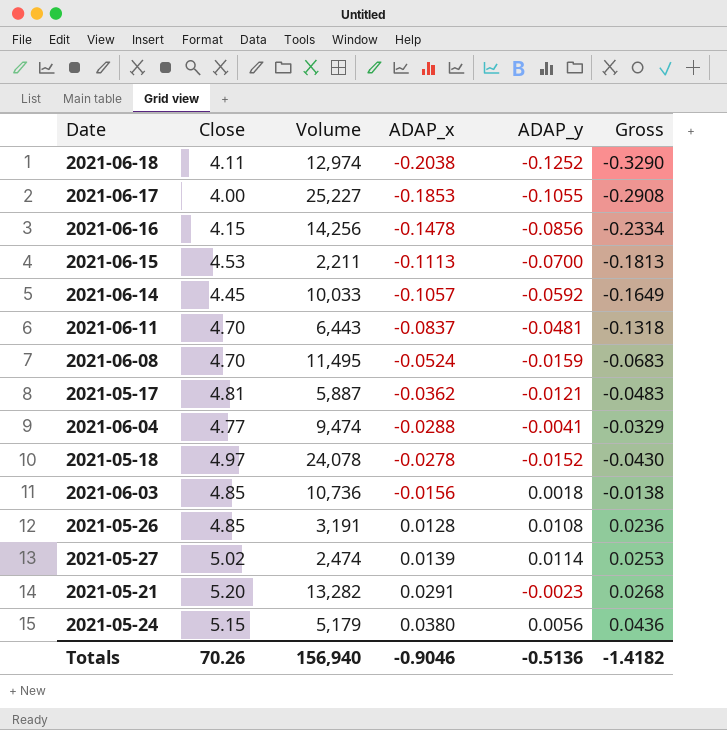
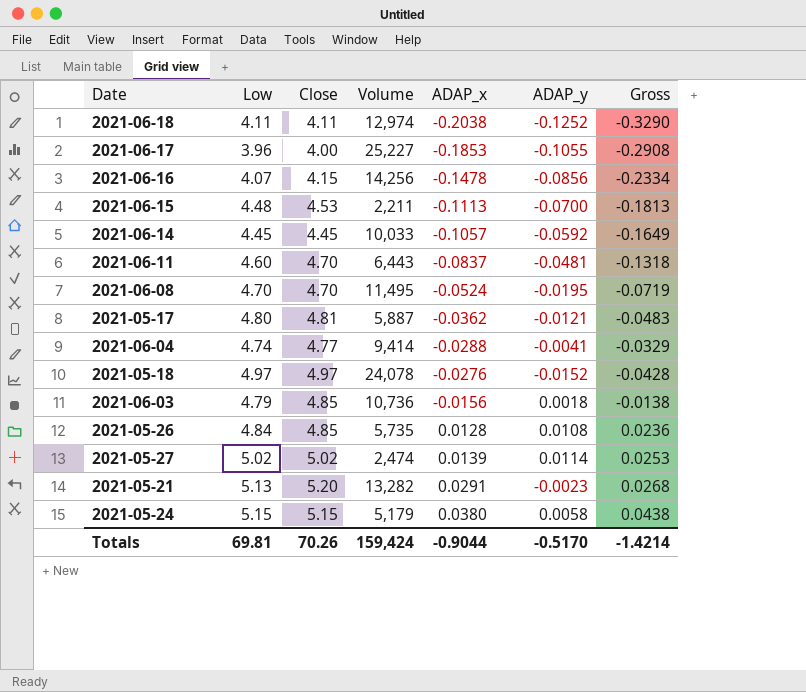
column Low | position: none -> 2
2021-06-08 | ADAP_y: -0.0159 -> -0.0195
2021-06-08 | Gross: -0.0683 -> -0.0719
2021-06-04 | Volume: 9,474 -> 9,414
2021-05-18 | ADAP_x: -0.0278 -> -0.0276
2021-05-18 | Gross: -0.0430 -> -0.0428
2021-05-26 | Volume: 3,191 -> 5,735
2021-05-24 | ADAP_y: 0.0056 -> 0.0058
2021-05-24 | Gross: 0.0436 -> 0.0438
Totals | Volume: 156,940 -> 159,424
Totals | ADAP_x: -0.9046 -> -0.9044
Totals | ADAP_y: -0.5136 -> -0.5170
Totals | Gross: -1.4182 -> -1.4214

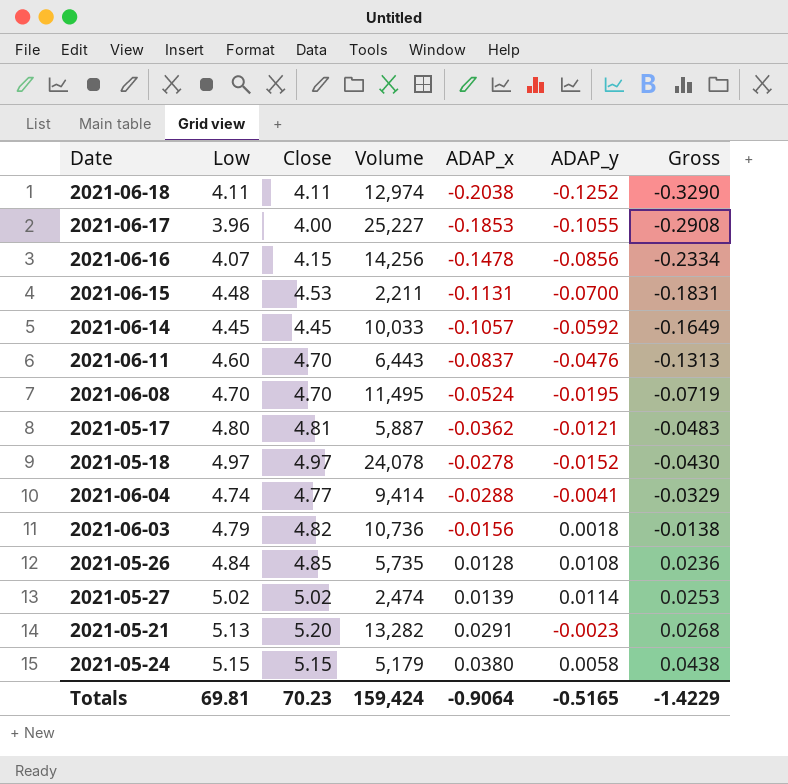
row order: ADAP_x ascending -> Gross ascending
2021-06-15 | ADAP_x: -0.1113 -> -0.1131
2021-06-15 | Gross: -0.1813 -> -0.1831
2021-06-11 | ADAP_y: -0.0481 -> -0.0476
2021-06-11 | Gross: -0.1318 -> -0.1313
2021-05-18 | ADAP_x: -0.0276 -> -0.0278
2021-05-18 | Gross: -0.0428 -> -0.0430
2021-06-03 | Close: 4.85 -> 4.82
Totals | Close: 70.26 -> 70.23
Totals | ADAP_x: -0.9044 -> -0.9064
Totals | ADAP_y: -0.5170 -> -0.5165
Totals | Gross: -1.4214 -> -1.4229

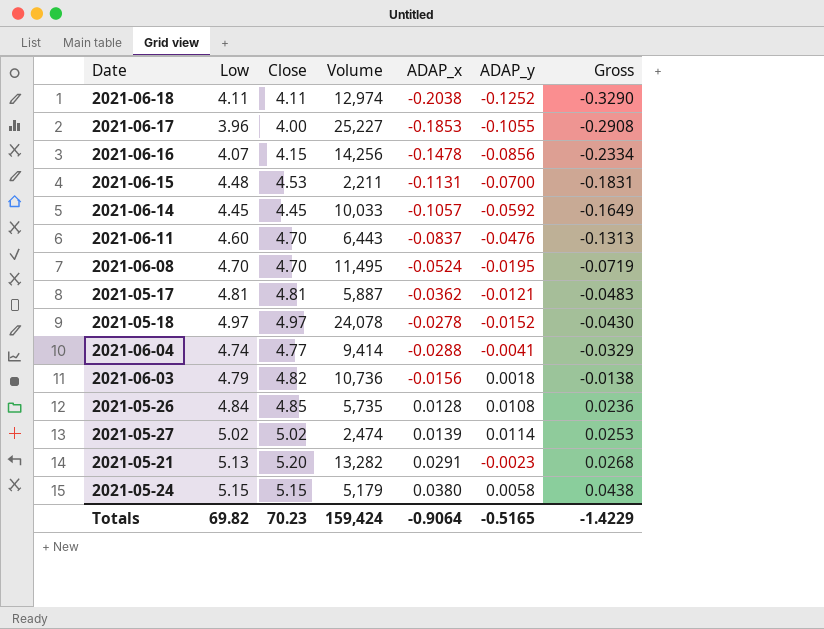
2021-05-17 | Low: 4.80 -> 4.81
Totals | Low: 69.81 -> 69.82

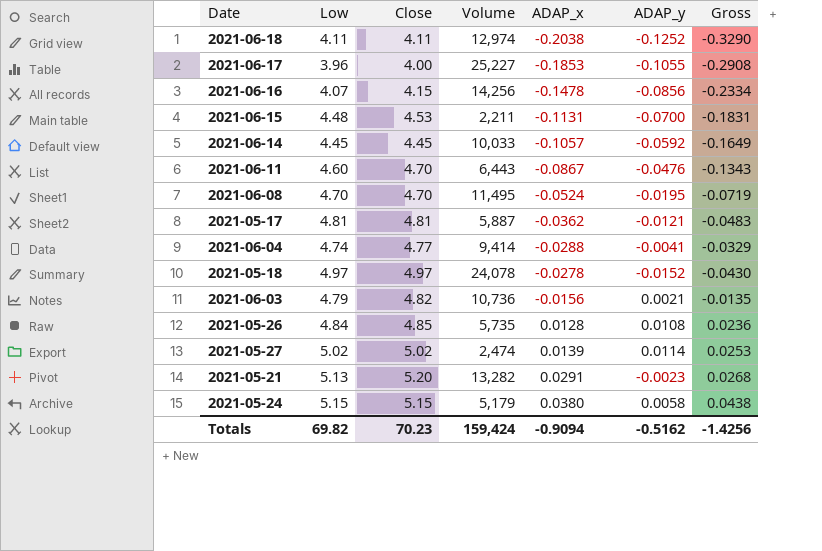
row order: Gross ascending -> ADAP_x ascending
2021-06-11 | ADAP_x: -0.0837 -> -0.0867
2021-06-11 | Gross: -0.1313 -> -0.1343
2021-06-03 | ADAP_y: 0.0018 -> 0.0021
2021-06-03 | Gross: -0.0138 -> -0.0135
Totals | ADAP_x: -0.9064 -> -0.9094
Totals | ADAP_y: -0.5165 -> -0.5162
Totals | Gross: -1.4229 -> -1.4256

